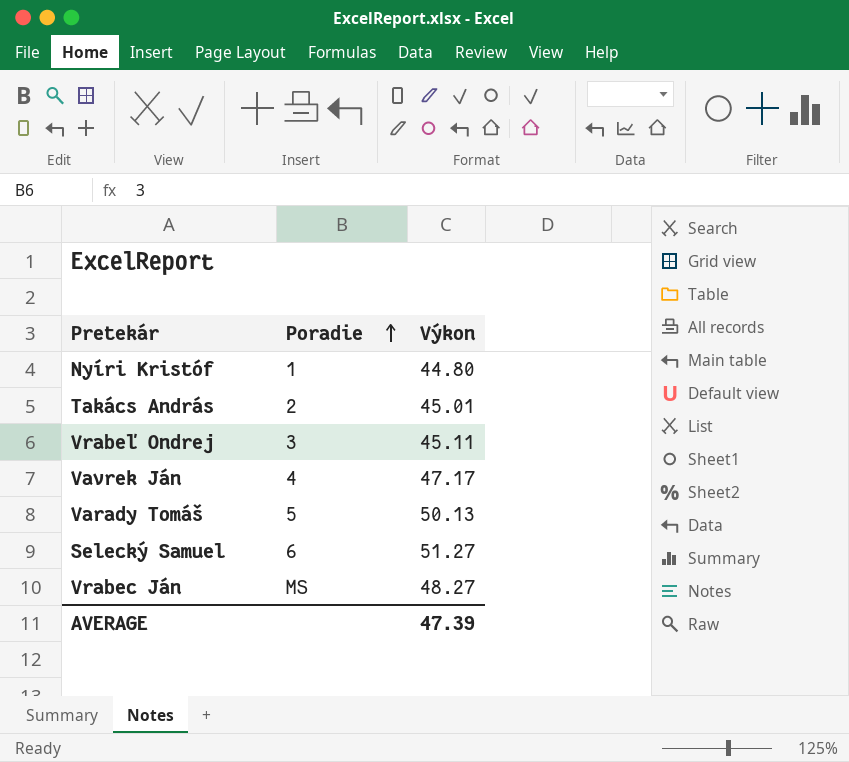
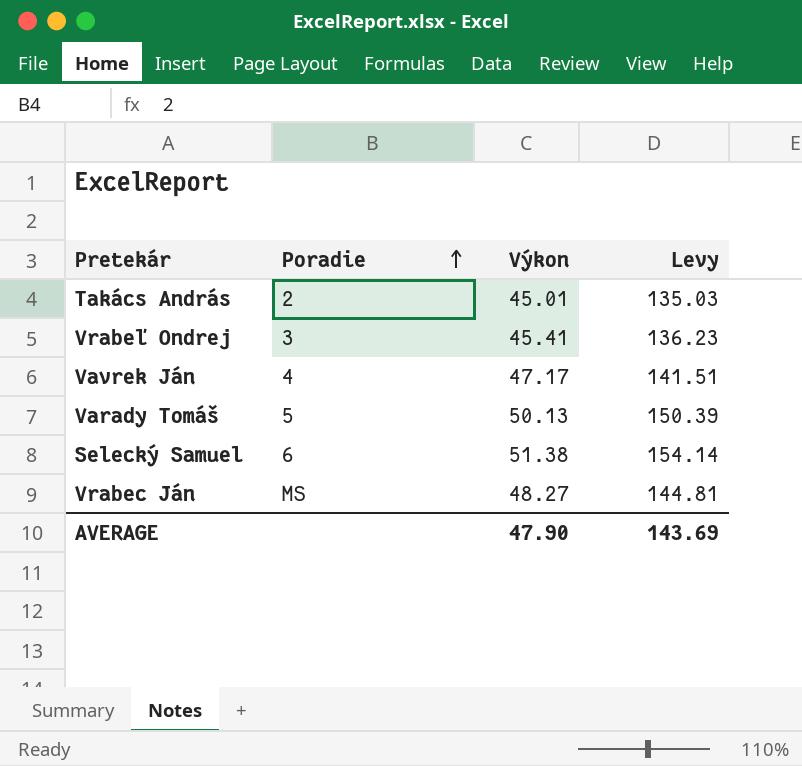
column Levy | formula: none -> [Výkon] * 3
row Nyíri Kristóf: 1 | 44.80 -> none
Vrabeľ Ondrej | Výkon: 45.11 -> 45.41
Selecký Samuel | Výkon: 51.27 -> 51.38
AVERAGE | Výkon: 47.39 -> 47.90

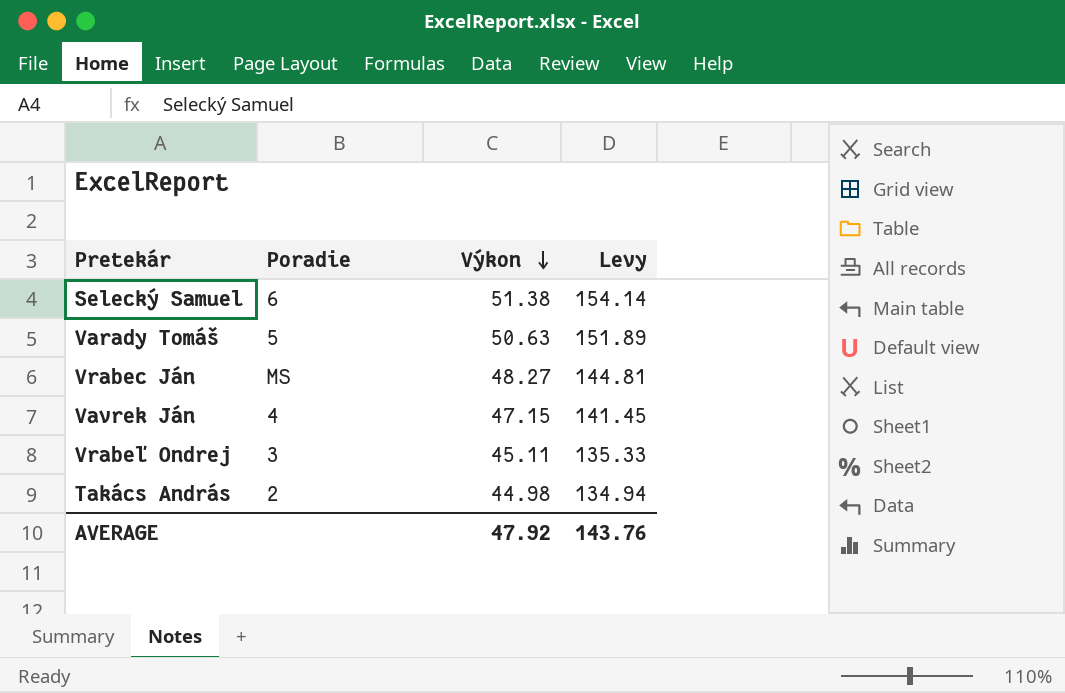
row order: Poradie ascending -> Výkon descending
Varady Tomáš | Výkon: 50.13 -> 50.63
Varady Tomáš | Levy: 150.39 -> 151.89
Vavrek Ján | Výkon: 47.17 -> 47.15
Vavrek Ján | Levy: 141.51 -> 141.45
Vrabeľ Ondrej | Výkon: 45.41 -> 45.11
Vrabeľ Ondrej | Levy: 136.23 -> 135.33
Takács András | Výkon: 45.01 -> 44.98
Takács András | Levy: 135.03 -> 134.94
AVERAGE | Výkon: 47.90 -> 47.92
AVERAGE | Levy: 143.69 -> 143.76

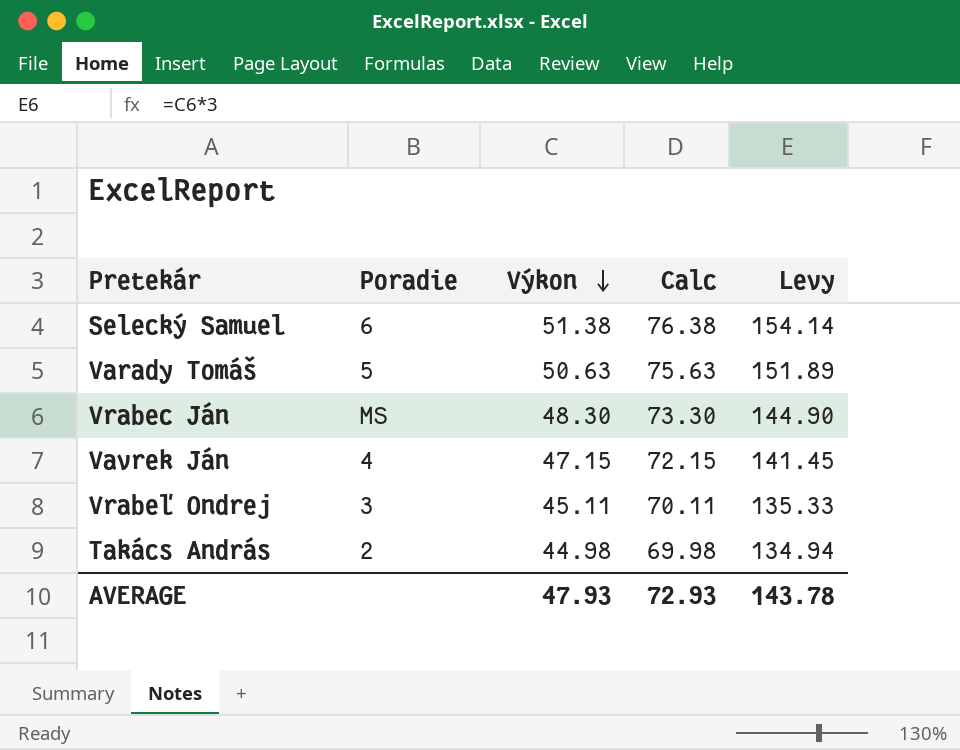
column Calc | formula: none -> [Výkon] + 25
Vrabec Ján | Výkon: 48.27 -> 48.30
Vrabec Ján | Levy: 144.81 -> 144.90
AVERAGE | Výkon: 47.92 -> 47.93
AVERAGE | Levy: 143.76 -> 143.78

